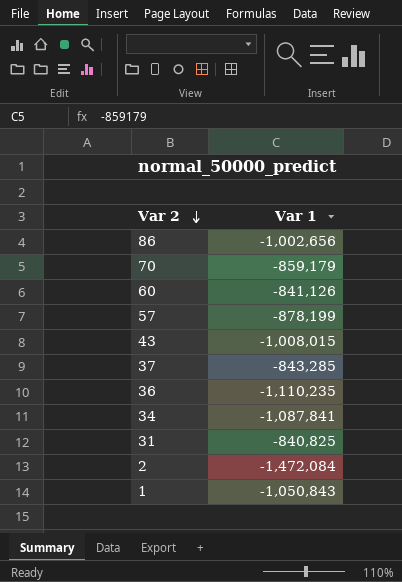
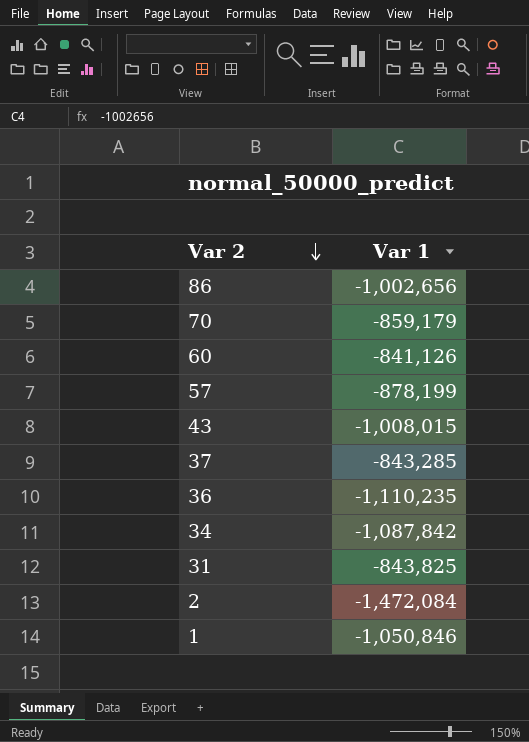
34 | Var 1: -1,087,841 -> -1,087,842
31 | Var 1: -840,825 -> -843,825
1 | Var 1: -1,050,843 -> -1,050,846

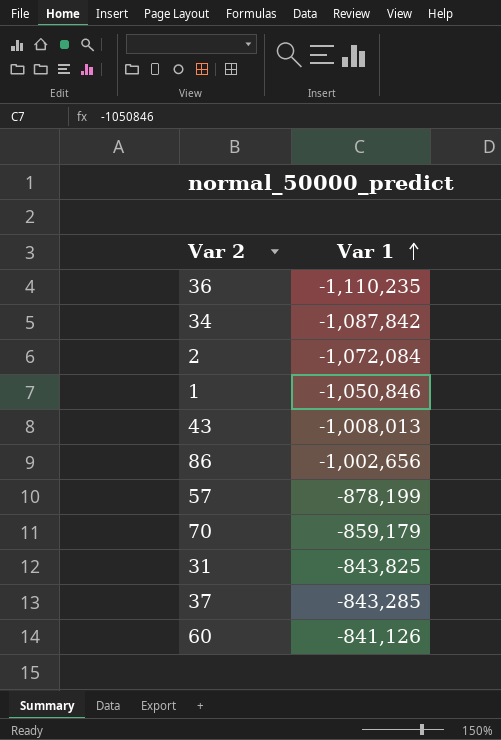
row order: Var 2 descending -> Var 1 ascending
2 | Var 1: -1,472,084 -> -1,072,084
43 | Var 1: -1,008,015 -> -1,008,013

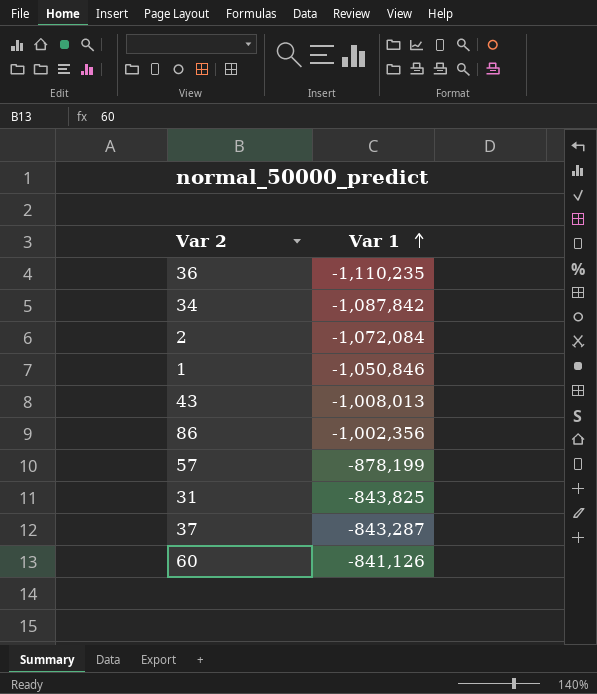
row 70: -859,179 -> none
86 | Var 1: -1,002,656 -> -1,002,356
37 | Var 1: -843,285 -> -843,287

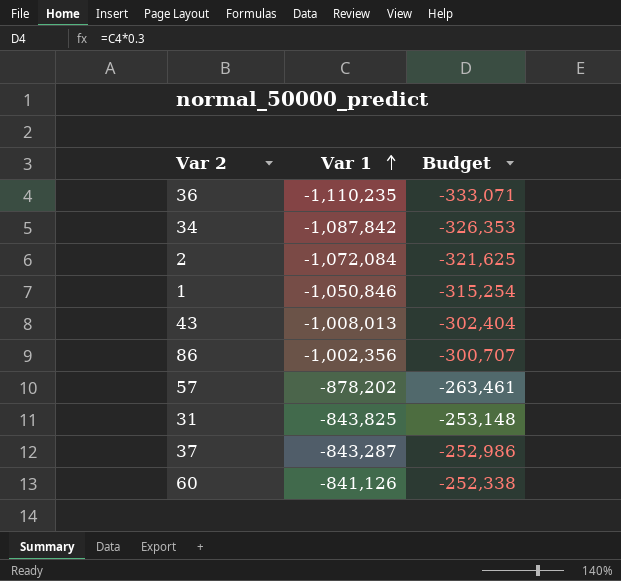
column Budget | formula: none -> [Var 1] * 0.3
57 | Var 1: -878,199 -> -878,202

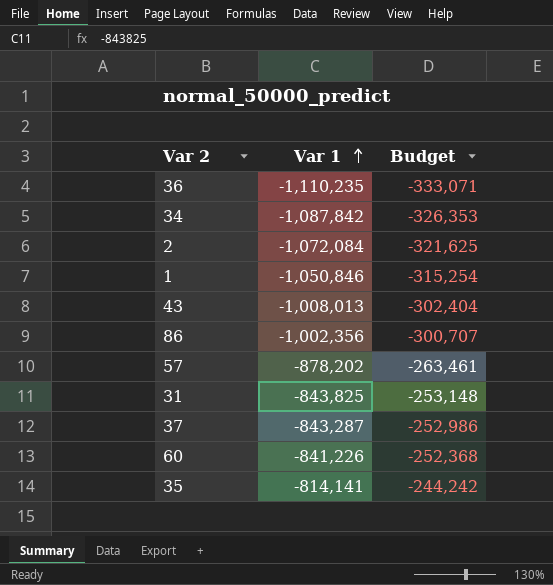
60 | Var 1: -841,126 -> -841,226
60 | Budget: -252,338 -> -252,368
row 35: none -> -814,141 | -244,242

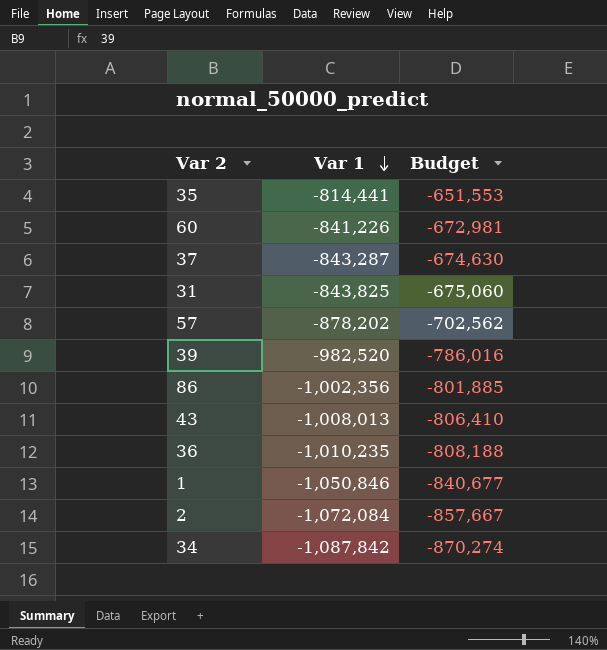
row order: Var 1 ascending -> Var 1 descending
column Budget | formula: [Var 1] * 0.3 -> [Var 1] * 0.8
35 | Var 1: -814,141 -> -814,441
row 39: none -> -982,520 | -786,016
36 | Var 1: -1,110,235 -> -1,010,235

